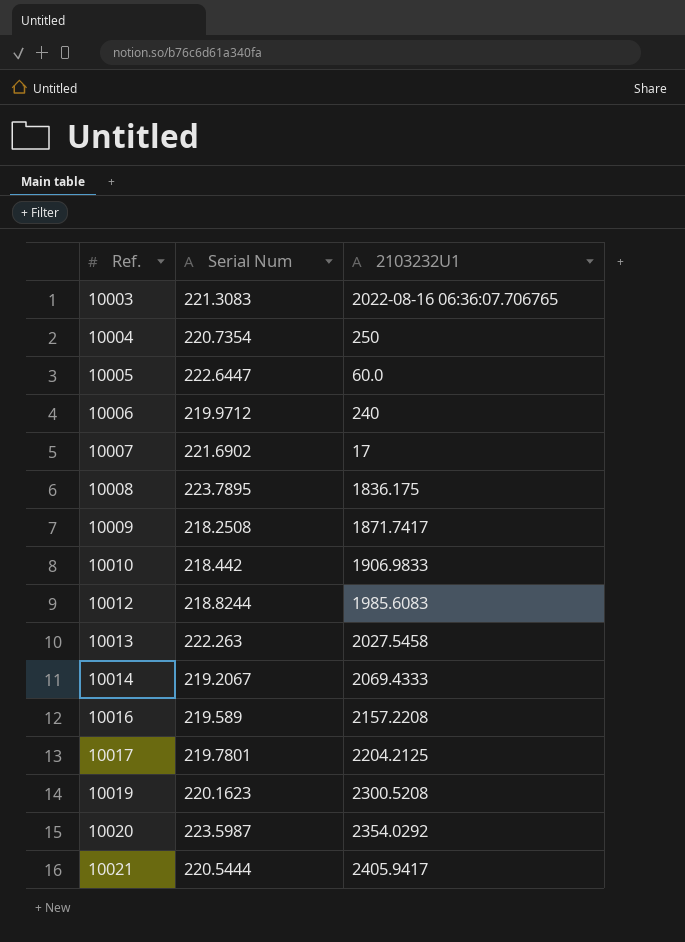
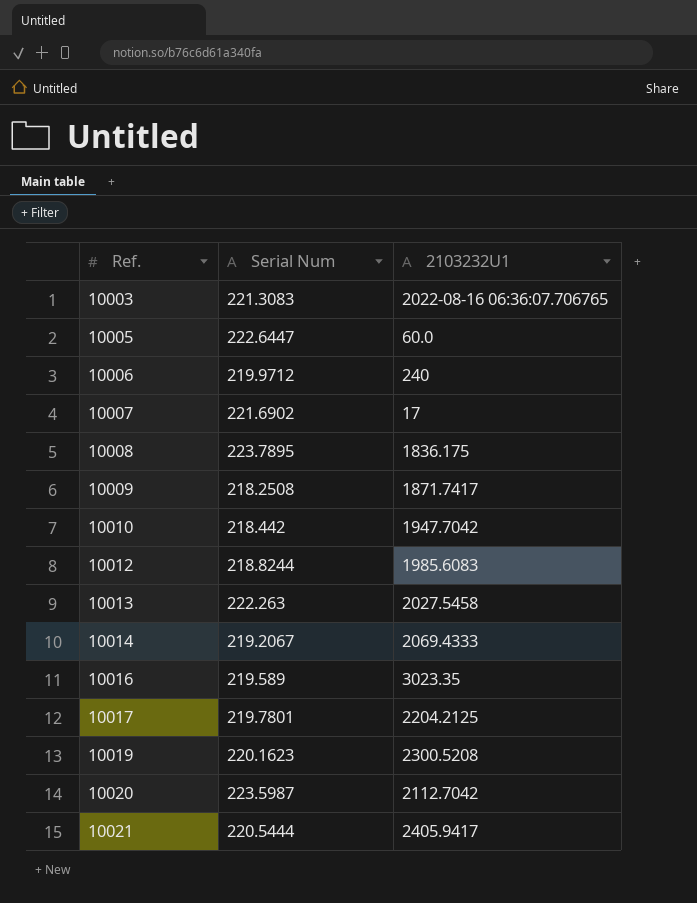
row 10004: 220.7354 | 250 -> none
10010 | 2103232U1: 1906.9833 -> 1947.7042
10016 | 2103232U1: 2157.2208 -> 3023.35
10020 | 2103232U1: 2354.0292 -> 2112.7042

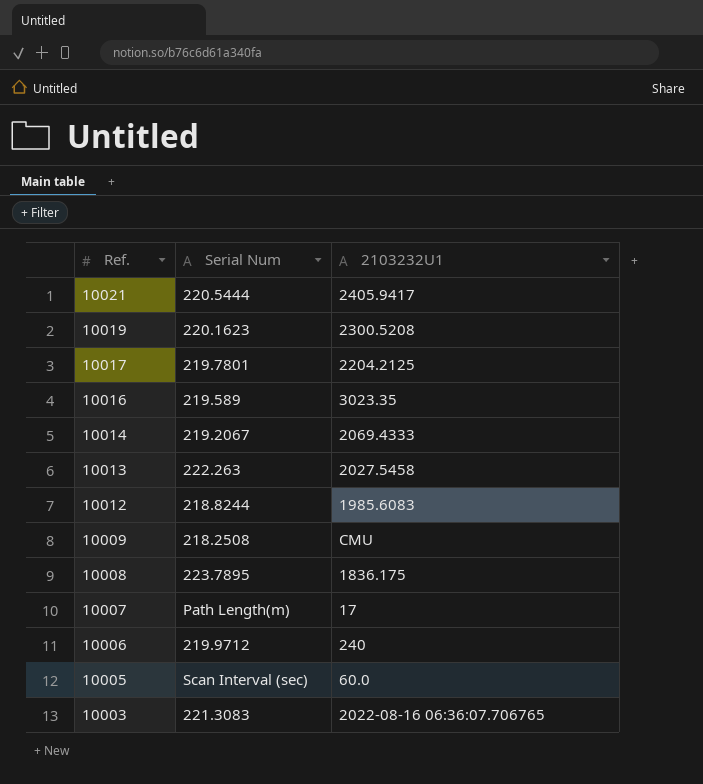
row order: Ref. ascending -> Ref. descending
row 10010: 218.442 | 1947.7042 -> none
row 10020: 223.5987 | 2112.7042 -> none
10009 | 2103232U1: 1871.7417 -> CMU
10007 | Serial Num: 221.6902 -> Path Length(m)
10005 | Serial Num: 222.6447 -> Scan Interval (sec)

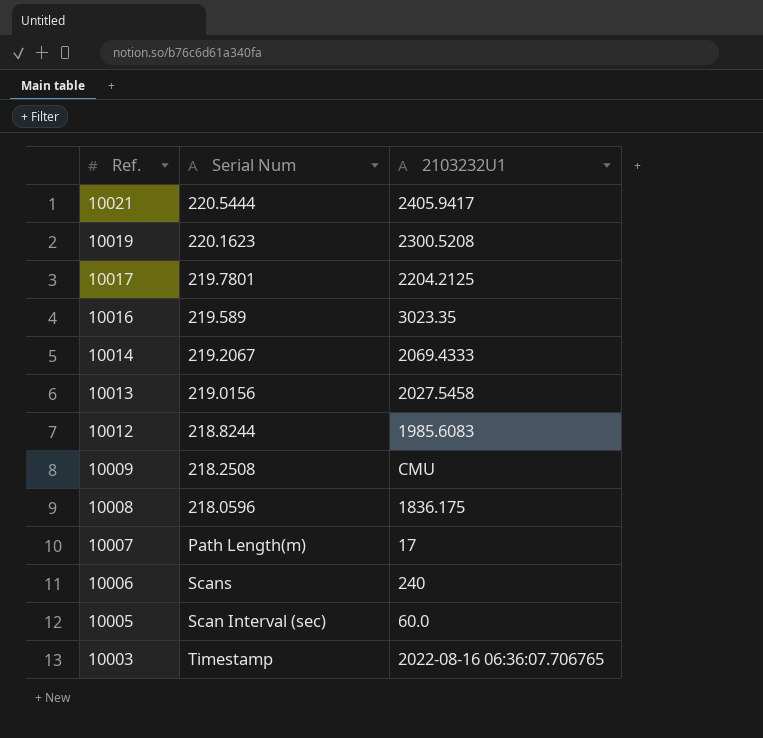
10013 | Serial Num: 222.263 -> 219.0156
10008 | Serial Num: 223.7895 -> 218.0596
10006 | Serial Num: 219.9712 -> Scans
10003 | Serial Num: 221.3083 -> Timestamp

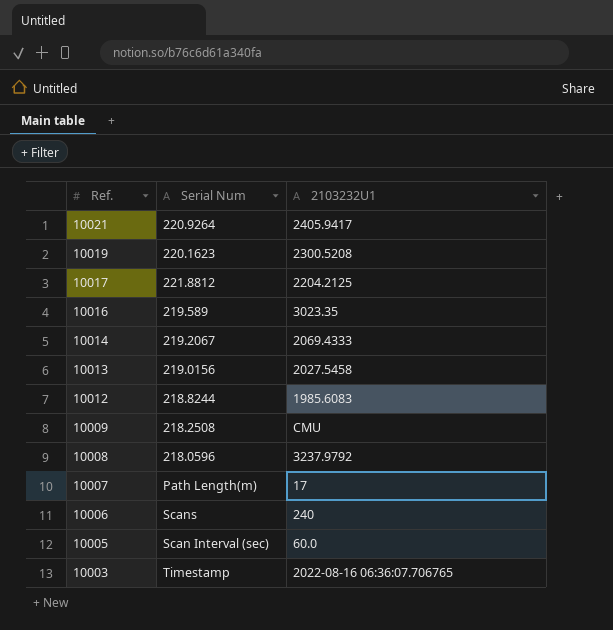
10021 | Serial Num: 220.5444 -> 220.9264
10017 | Serial Num: 219.7801 -> 221.8812
10008 | 2103232U1: 1836.175 -> 3237.9792

